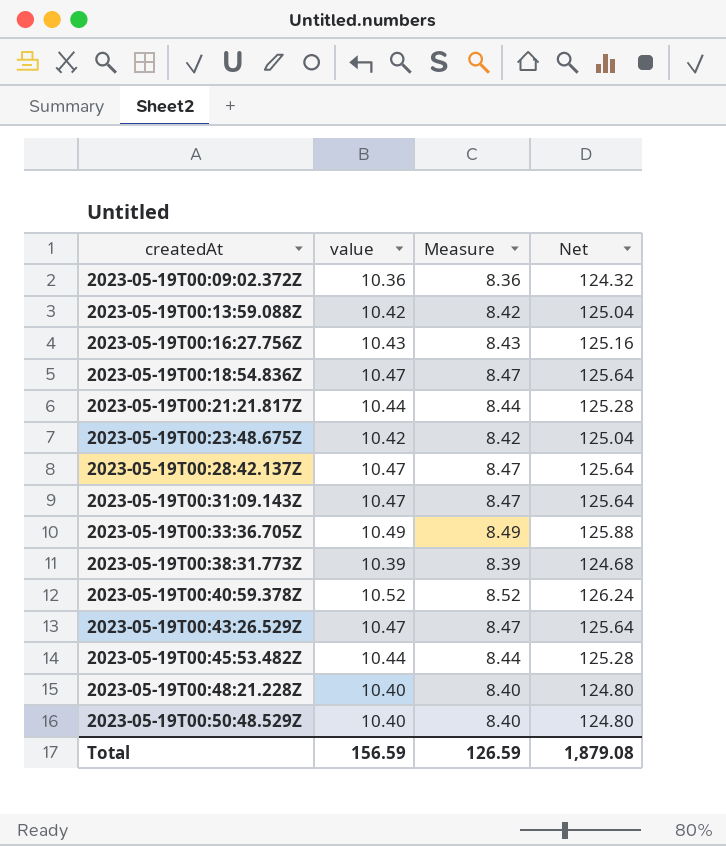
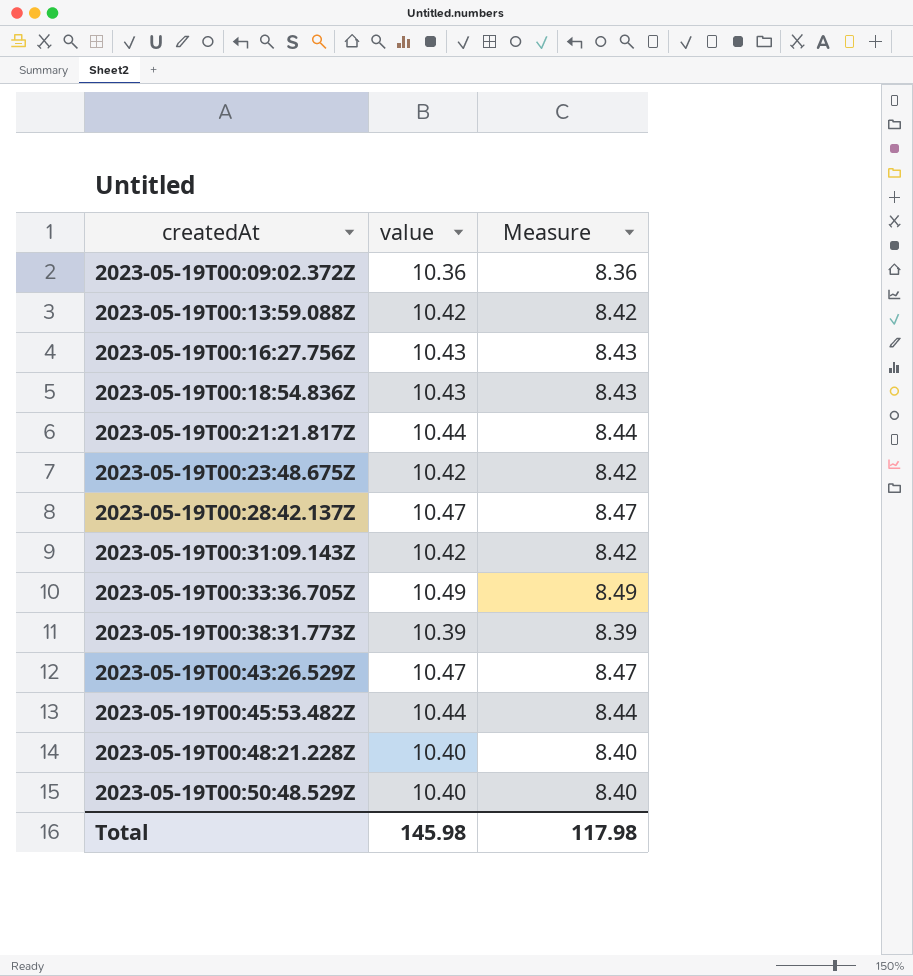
column Net | formula: [value] * 12 -> none
row 2023-05-19T00:40:59.378Z: 10.52 | 8.52 | 126.24 -> none
2023-05-19T00:18:54.836Z | value: 10.47 -> 10.43
2023-05-19T00:18:54.836Z | Measure: 8.47 -> 8.43
2023-05-19T00:31:09.143Z | value: 10.47 -> 10.42
2023-05-19T00:31:09.143Z | Measure: 8.47 -> 8.42
Total | value: 156.59 -> 145.98
Total | Measure: 126.59 -> 117.98

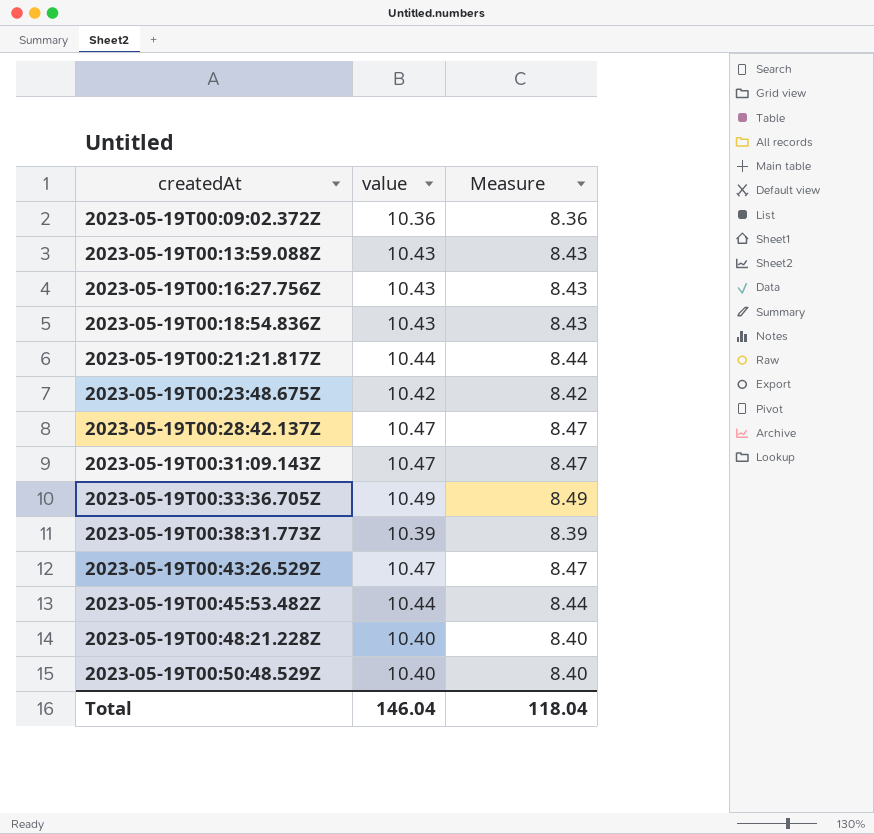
2023-05-19T00:13:59.088Z | value: 10.42 -> 10.43
2023-05-19T00:13:59.088Z | Measure: 8.42 -> 8.43
2023-05-19T00:31:09.143Z | value: 10.42 -> 10.47
2023-05-19T00:31:09.143Z | Measure: 8.42 -> 8.47
Total | value: 145.98 -> 146.04
Total | Measure: 117.98 -> 118.04

